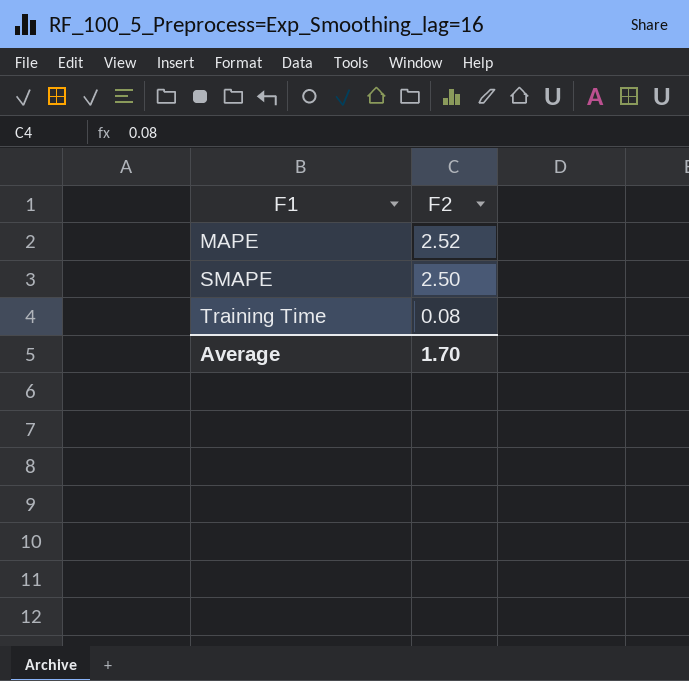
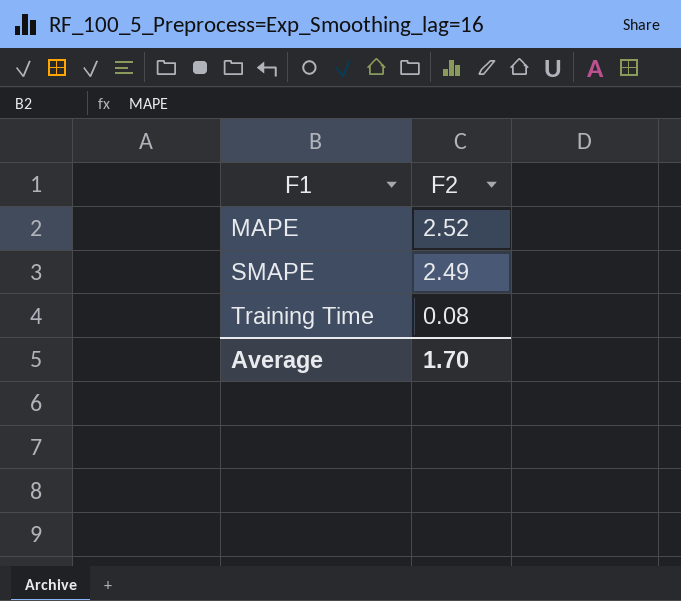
SMAPE | F2: 2.50 -> 2.49

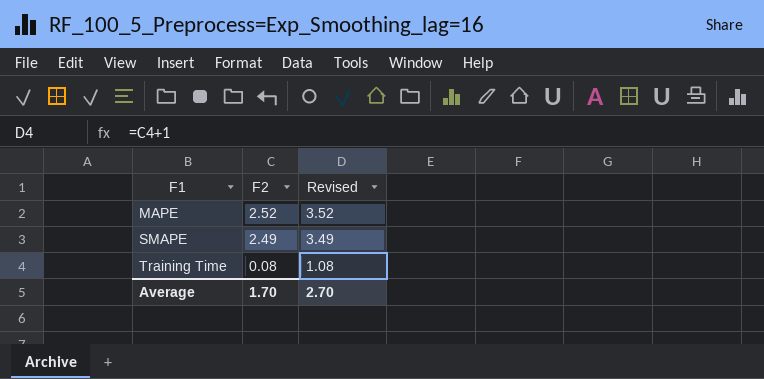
column Revised | formula: none -> [F2] + 1

